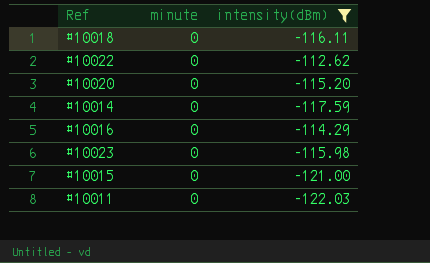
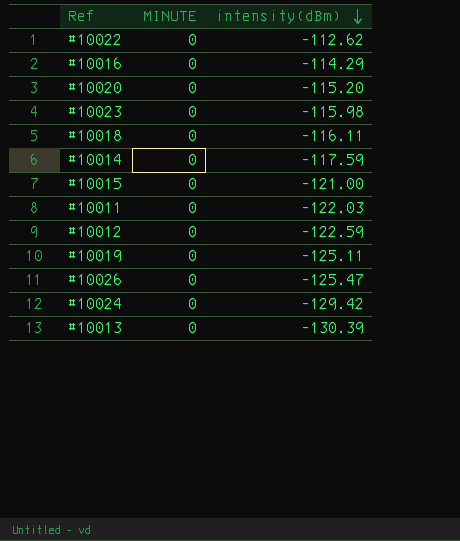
filter: intensity(dBm) >= -122.03 -> none
row order: none -> intensity(dBm) descending
column name: minute -> MINUTE

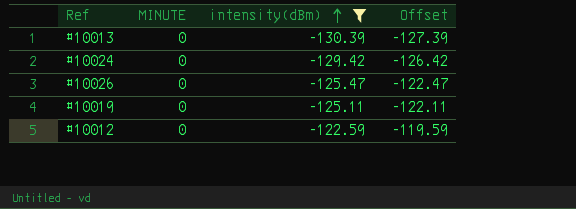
filter: none -> intensity(dBm) <= -122.59
row order: intensity(dBm) descending -> intensity(dBm) ascending
column Offset | formula: none -> [intensity(dBm)] + 3

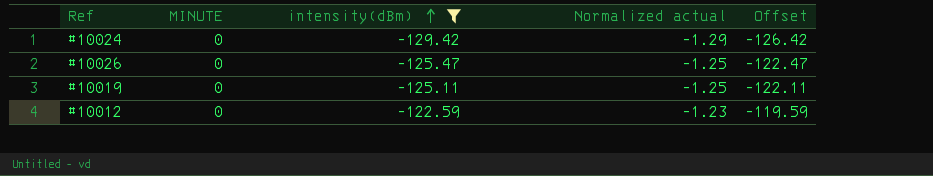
column Normalized actual | formula: none -> [intensity(dBm)] * 0.01
row #10013: 0 | -130.39 | -127.39 -> none

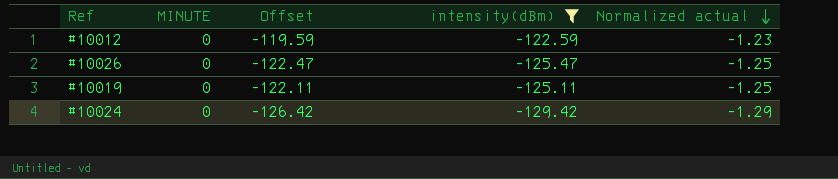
row order: intensity(dBm) ascending -> Normalized actual descending
column Offset | position: 5 -> 3

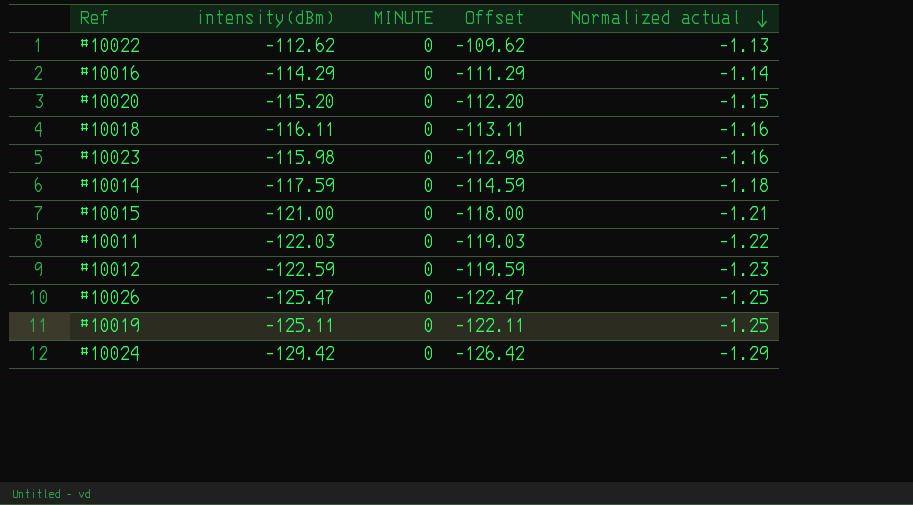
filter: intensity(dBm) <= -122.59 -> none
column intensity(dBm) | position: 4 -> 2

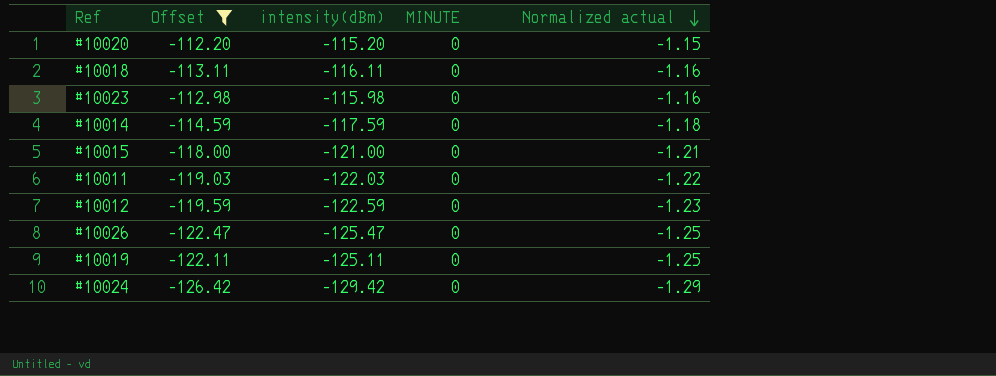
filter: none -> Offset <= -112.20
column Offset | position: 4 -> 2

